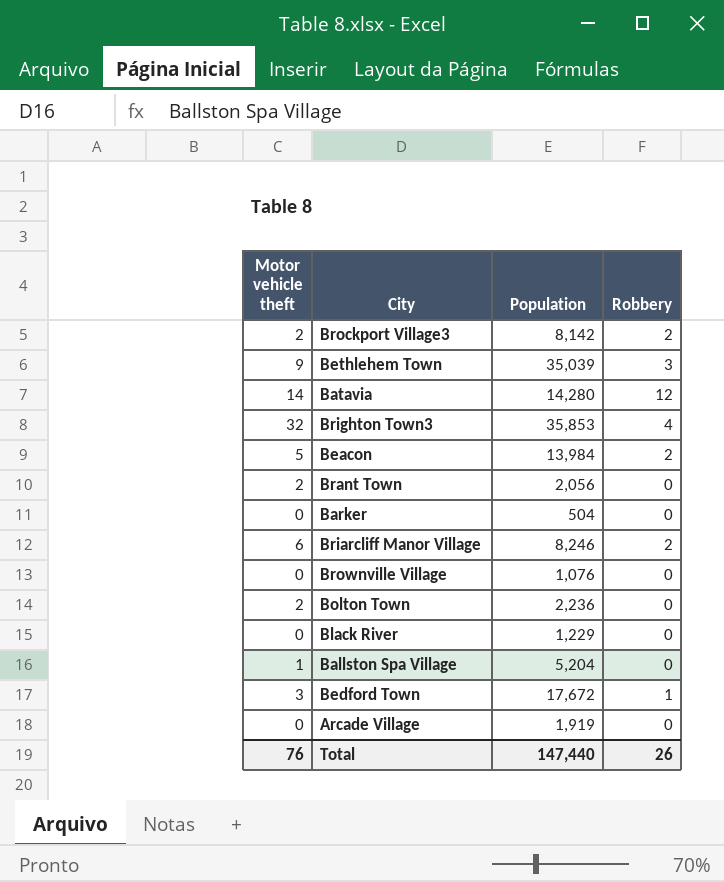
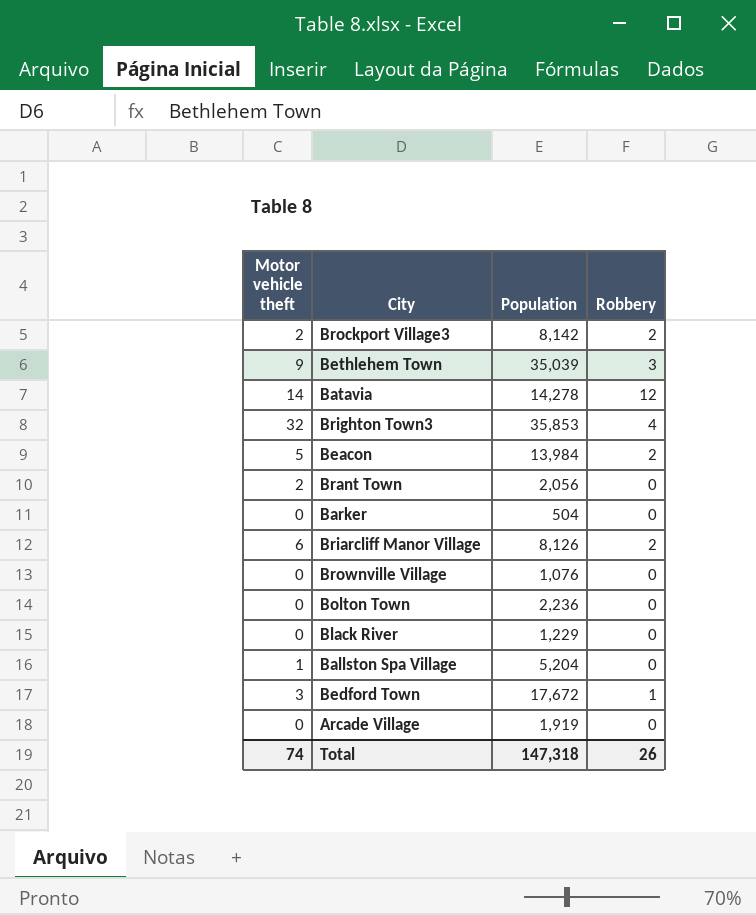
Batavia | Population: 14,280 -> 14,278
Briarcliff Manor Village | Population: 8,246 -> 8,126
Bolton Town | Motor vehicle theft: 2 -> 0
Total | Motor vehicle theft: 76 -> 74
Total | Population: 147,440 -> 147,318

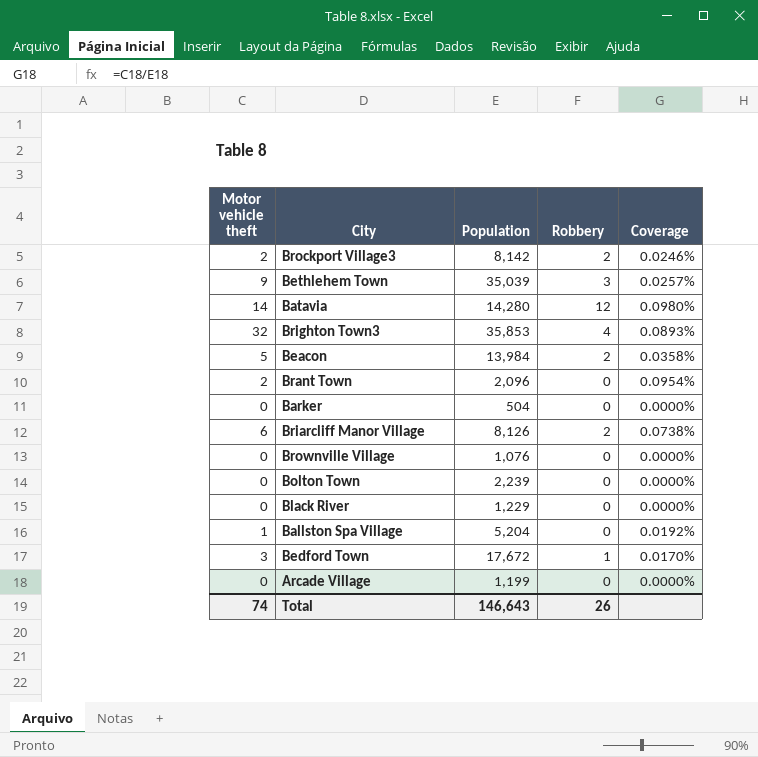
column Coverage | formula: none -> [Motor vehicle theft] / [Population]
Batavia | Population: 14,278 -> 14,280
Brant Town | Population: 2,056 -> 2,096
Bolton Town | Population: 2,236 -> 2,239
Arcade Village | Population: 1,919 -> 1,199
Total | Population: 147,318 -> 146,643

